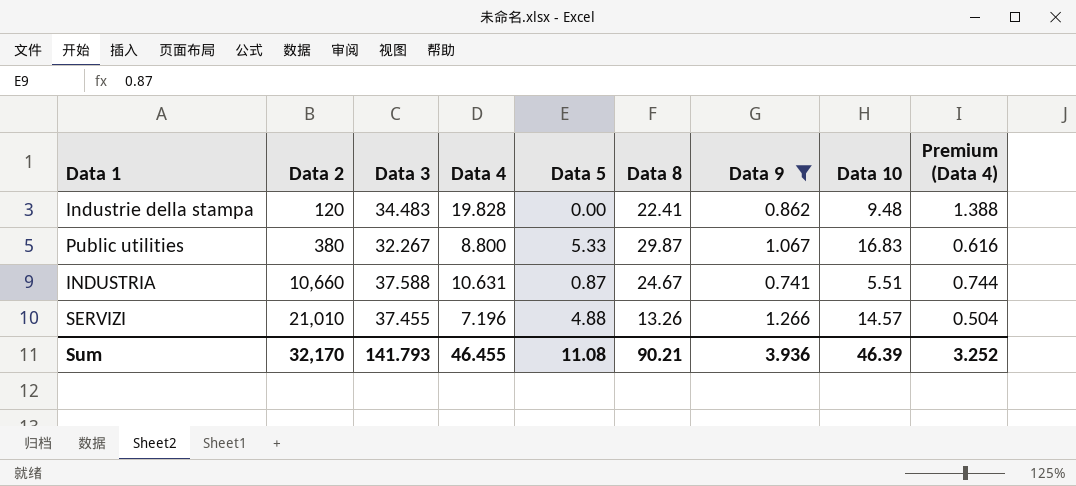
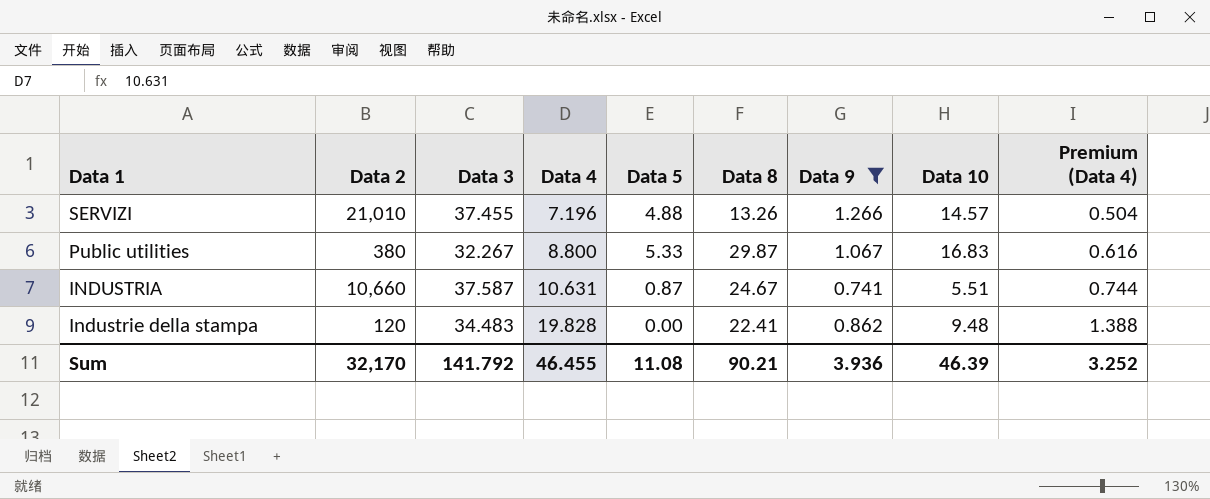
row order: Data 2 ascending -> Data 4 ascending
INDUSTRIA | Data 3: 37.588 -> 37.587
Sum | Data 3: 141.793 -> 141.792

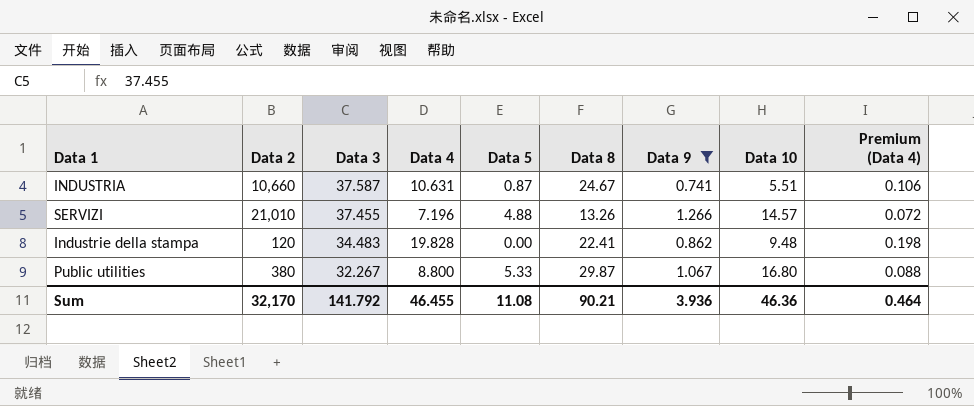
row order: Data 4 ascending -> Data 3 descending
column Premium (Data 4) | formula: [Data 4] * 0.07 -> [Data 4] * 0.01
Public utilities | Data 10: 16.83 -> 16.80
Sum | Data 10: 46.39 -> 46.36
Sum | Premium (Data 4): 3.252 -> 0.464

